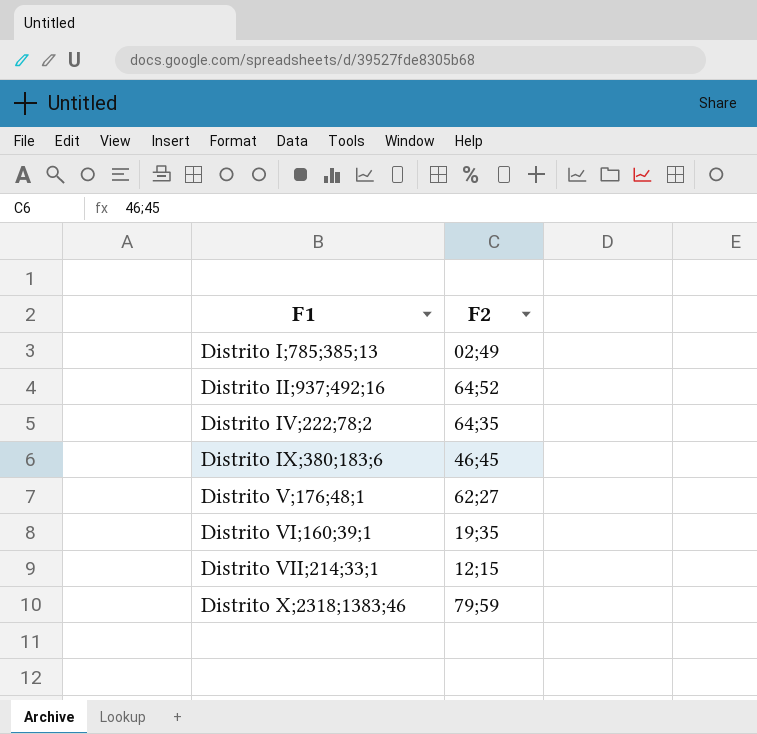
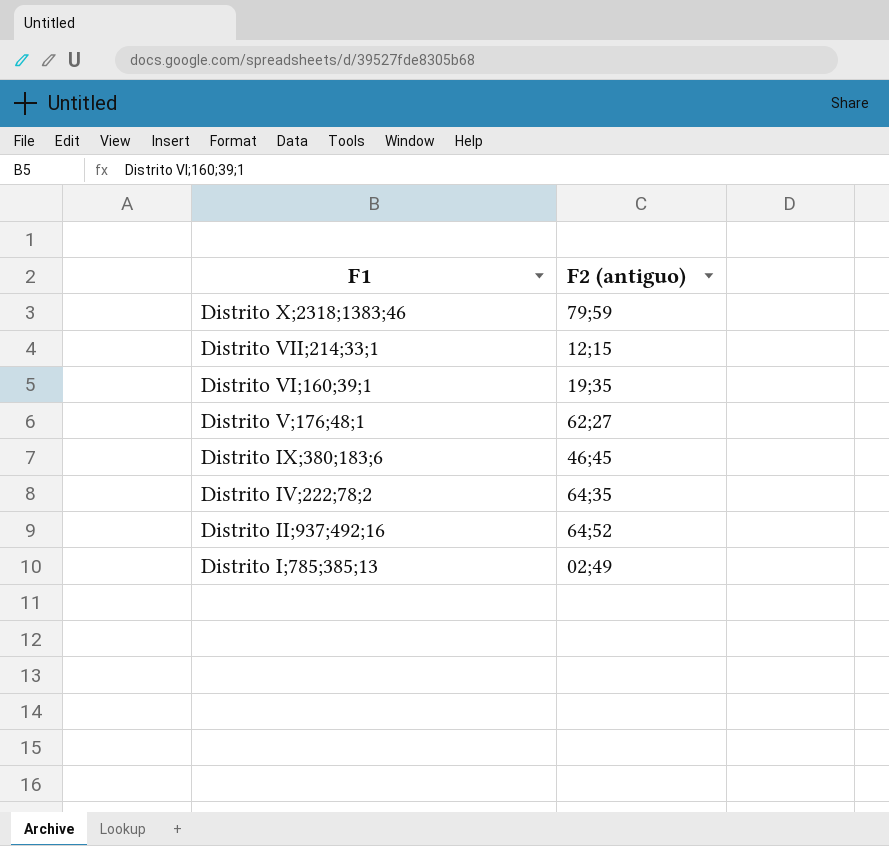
row order: F1 ascending -> F1 descending
column name: F2 -> F2 (antiguo)

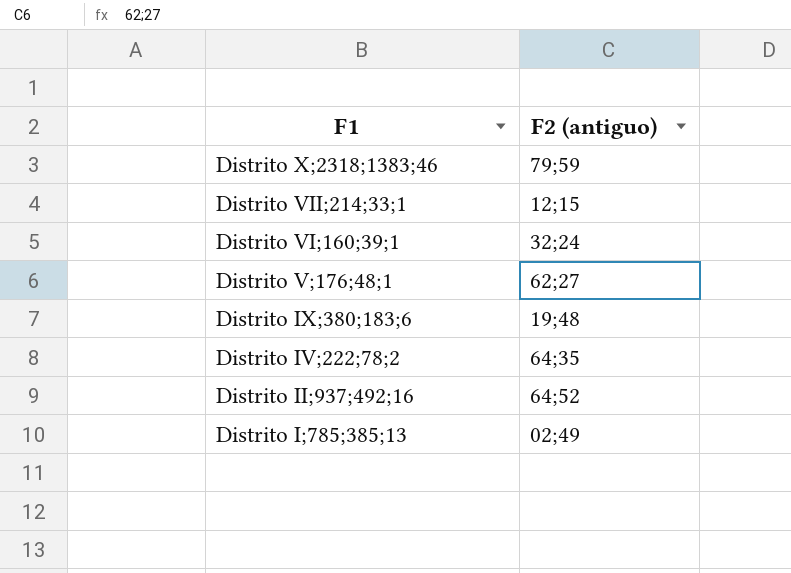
Distrito VI;160;39;1 | F2 (antiguo): 19;35 -> 32;24
Distrito IX;380;183;6 | F2 (antiguo): 46;45 -> 19;48

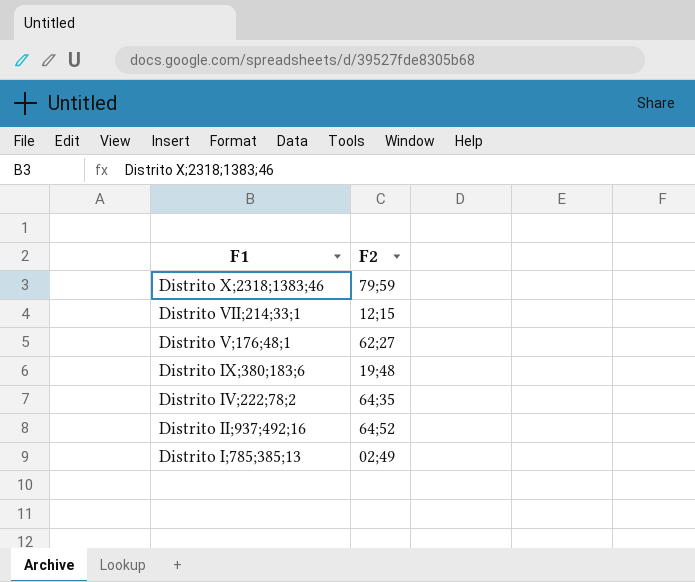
column name: F2 (antiguo) -> F2
row Distrito VI;160;39;1: 32;24 -> none

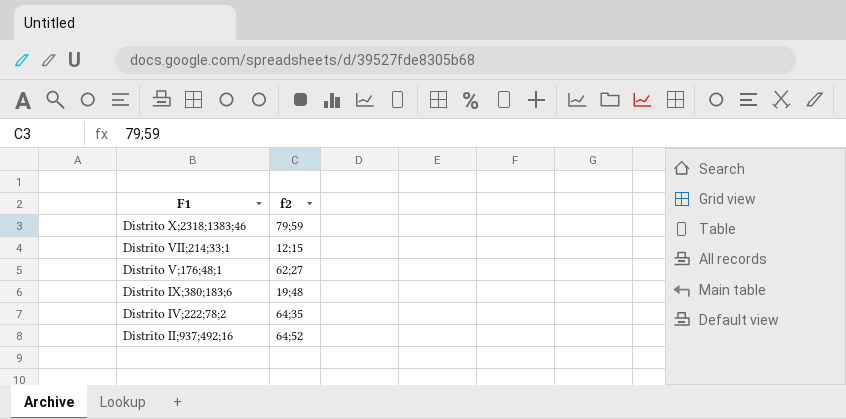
column name: F2 -> f2
row Distrito I;785;385;13: 02;49 -> none

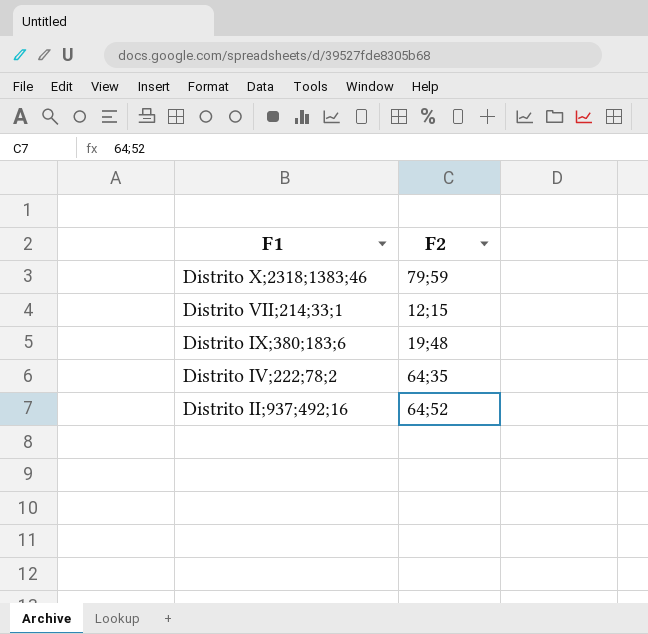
column name: f2 -> F2
row Distrito V;176;48;1: 62;27 -> none

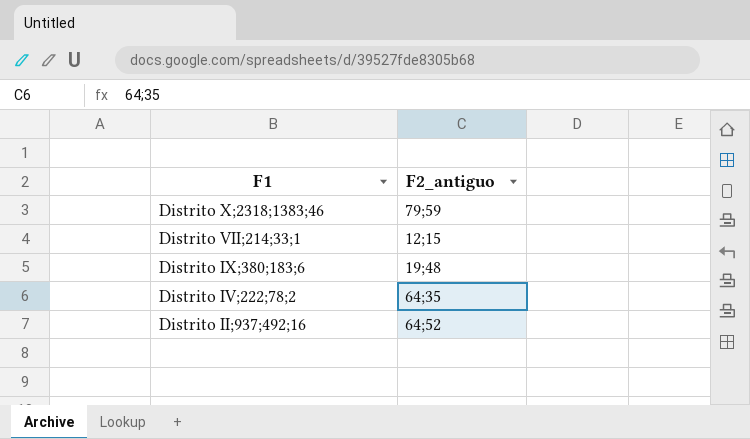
column name: F2 -> F2_antiguo

